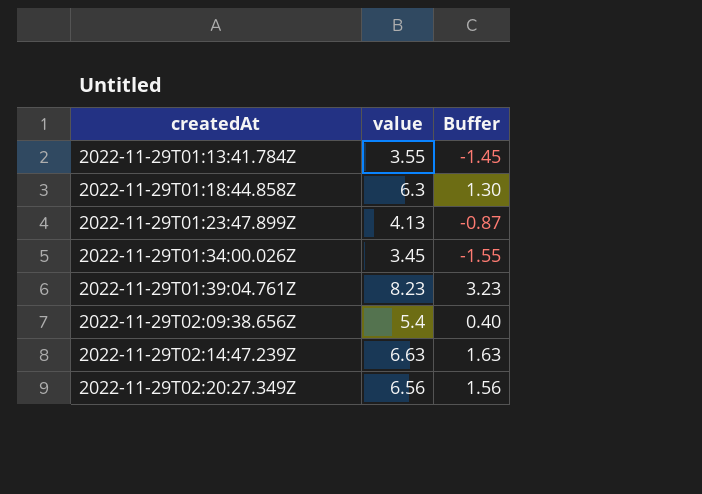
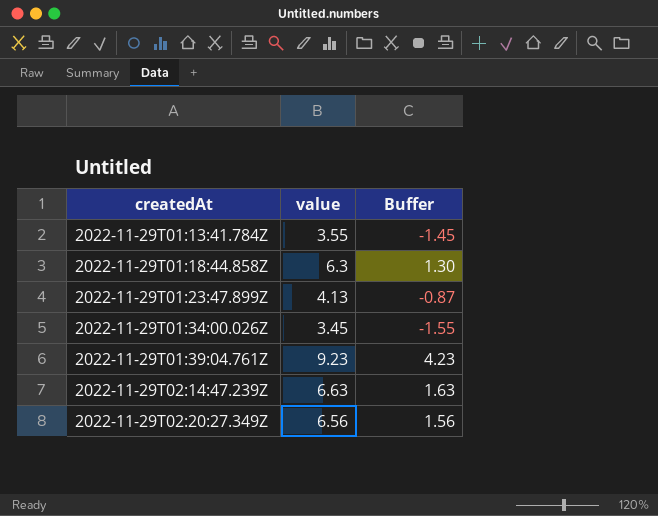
row 2022-11-29T02:09:38.656Z: 5.4 | 0.40 -> none
2022-11-29T01:39:04.761Z | value: 8.23 -> 9.23
2022-11-29T01:39:04.761Z | Buffer: 3.23 -> 4.23

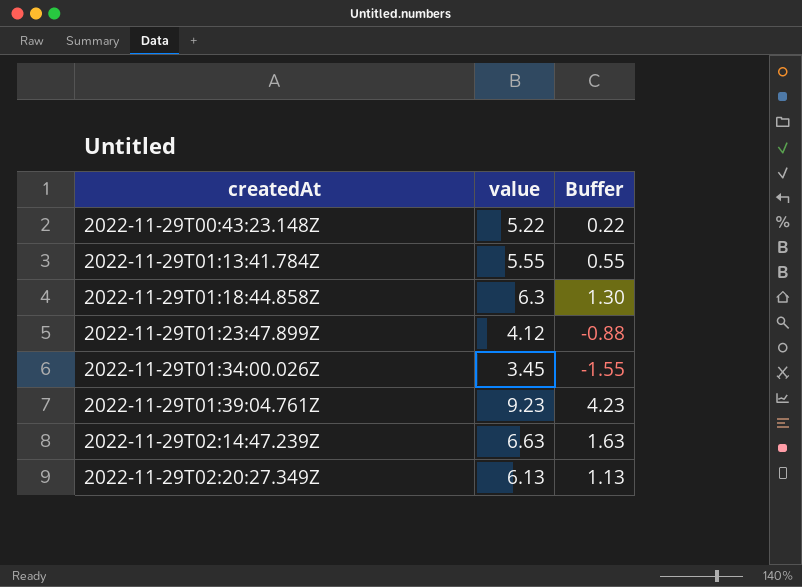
row 2022-11-29T00:43:23.148Z: none -> 5.22 | 0.22
2022-11-29T01:13:41.784Z | value: 3.55 -> 5.55
2022-11-29T01:13:41.784Z | Buffer: -1.45 -> 0.55
2022-11-29T01:23:47.899Z | value: 4.13 -> 4.12
2022-11-29T01:23:47.899Z | Buffer: -0.87 -> -0.88
2022-11-29T02:20:27.349Z | value: 6.56 -> 6.13
2022-11-29T02:20:27.349Z | Buffer: 1.56 -> 1.13

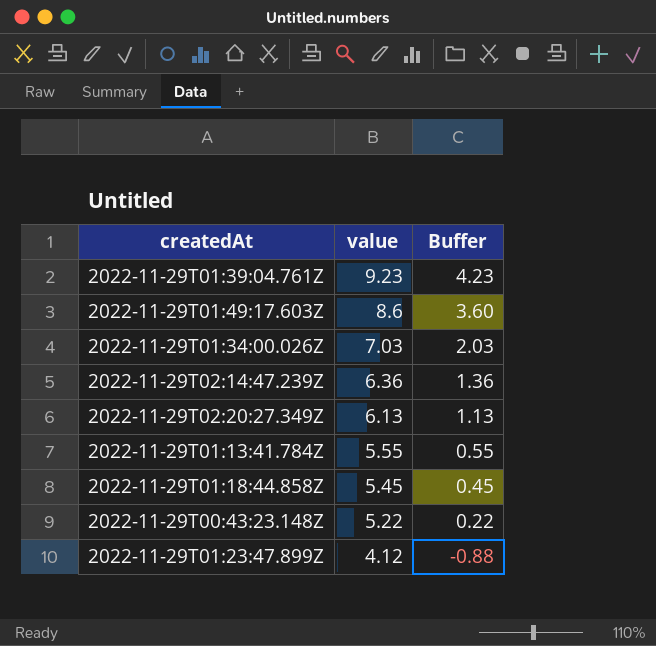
row order: createdAt ascending -> value descending
row 2022-11-29T01:49:17.603Z: none -> 8.6 | 3.60
2022-11-29T01:34:00.026Z | value: 3.45 -> 7.03
2022-11-29T01:34:00.026Z | Buffer: -1.55 -> 2.03
2022-11-29T02:14:47.239Z | value: 6.63 -> 6.36
2022-11-29T02:14:47.239Z | Buffer: 1.63 -> 1.36
2022-11-29T01:18:44.858Z | value: 6.3 -> 5.45
2022-11-29T01:18:44.858Z | Buffer: 1.30 -> 0.45

